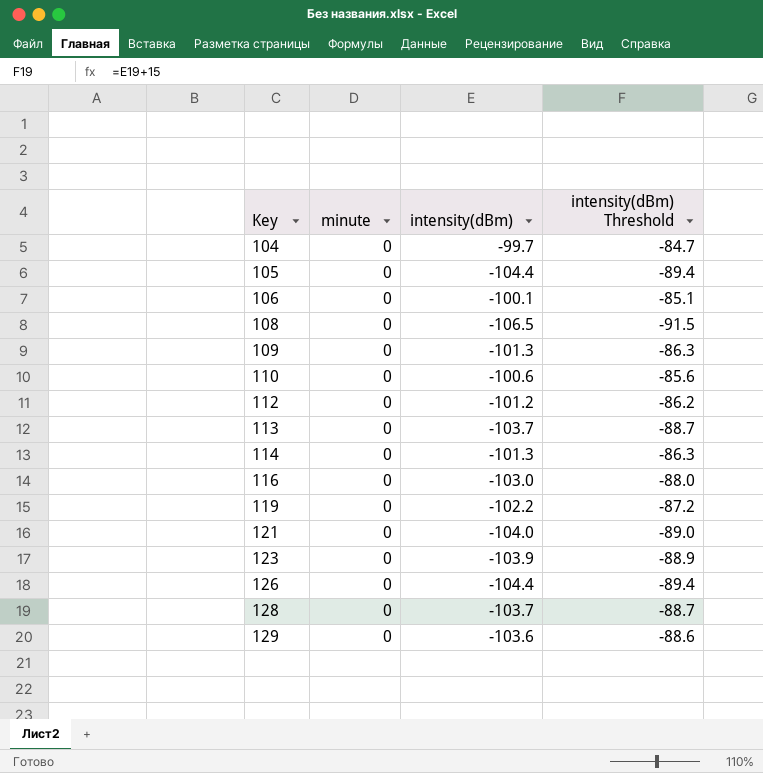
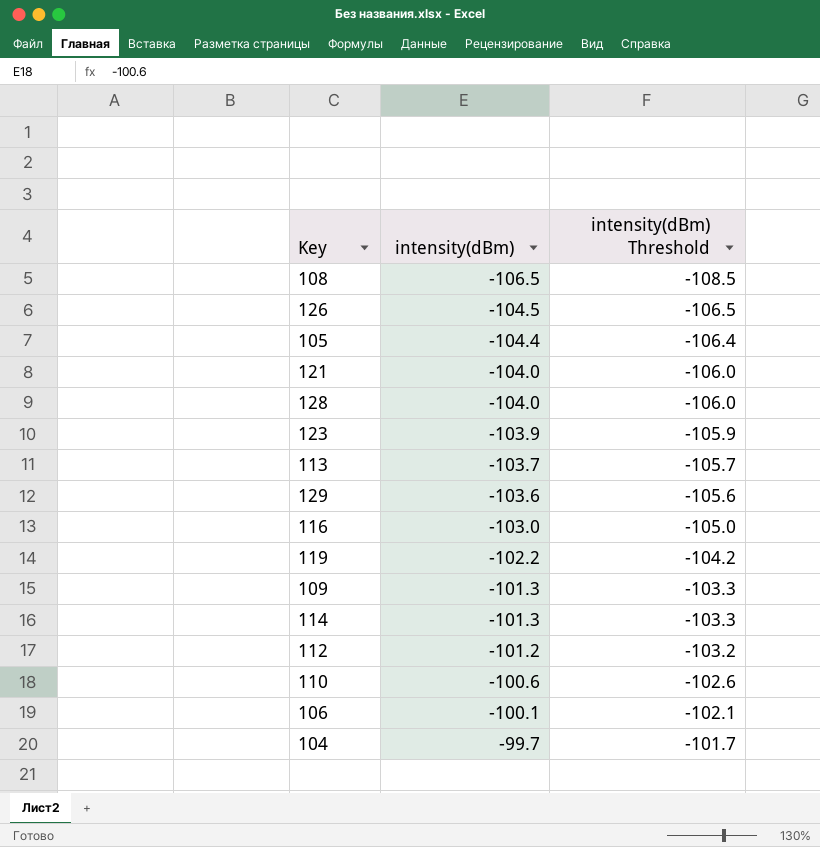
row order: Key ascending -> intensity(dBm) ascending
column minute | position: 2 -> none
column intensity(dBm) Threshold | formula: [intensity(dBm)] + 15 -> [intensity(dBm)] - 2
126 | intensity(dBm): -104.4 -> -104.5
128 | intensity(dBm): -103.7 -> -104.0

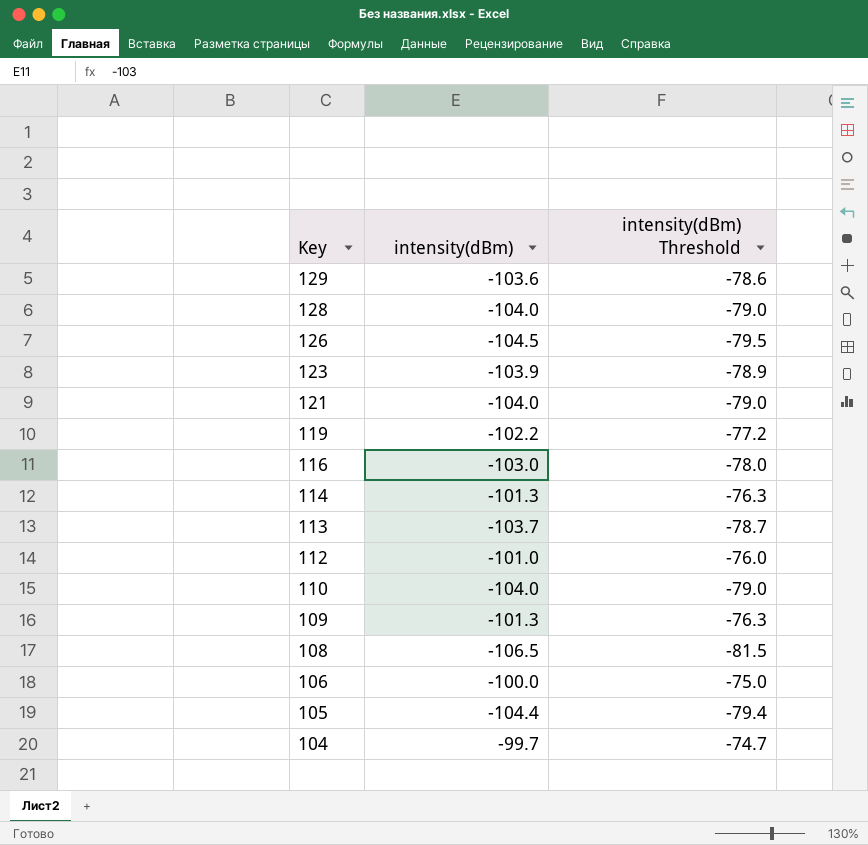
row order: intensity(dBm) ascending -> Key descending
column intensity(dBm) Threshold | formula: [intensity(dBm)] - 2 -> [intensity(dBm)] + 25
112 | intensity(dBm): -101.2 -> -101.0
110 | intensity(dBm): -100.6 -> -104.0
106 | intensity(dBm): -100.1 -> -100.0

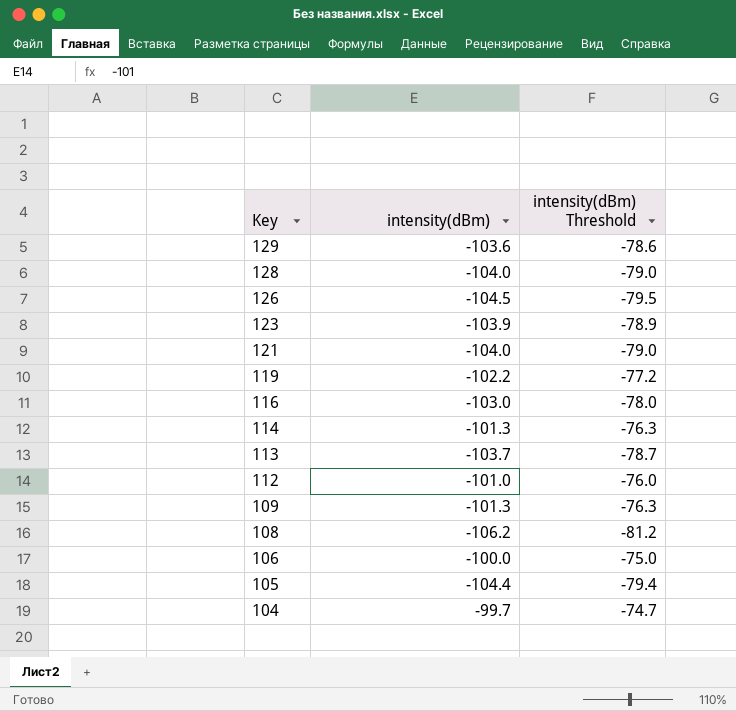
row 110: -104.0 | -79.0 -> none
108 | intensity(dBm): -106.5 -> -106.2
108 | intensity(dBm) Threshold: -81.5 -> -81.2

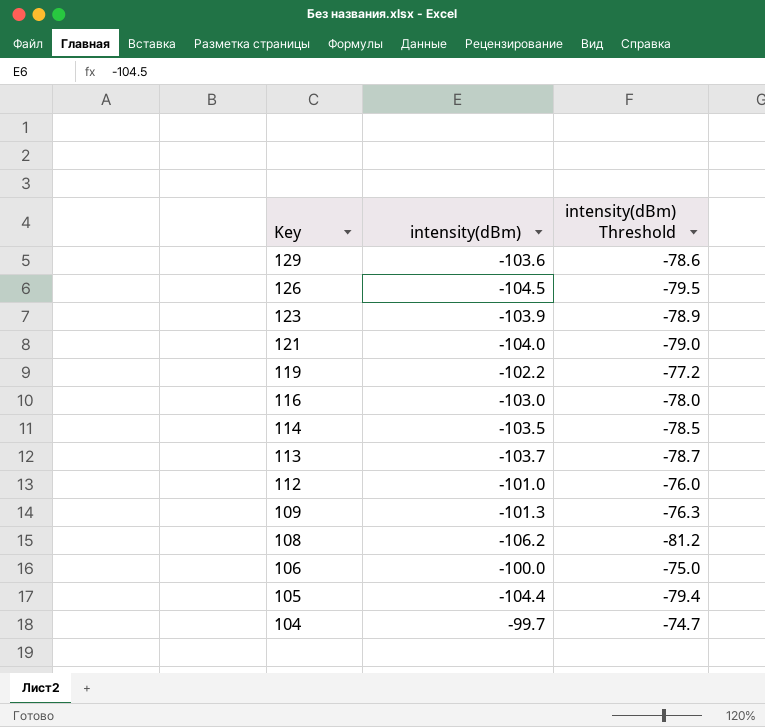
row 128: -104.0 | -79.0 -> none
114 | intensity(dBm): -101.3 -> -103.5
114 | intensity(dBm) Threshold: -76.3 -> -78.5

